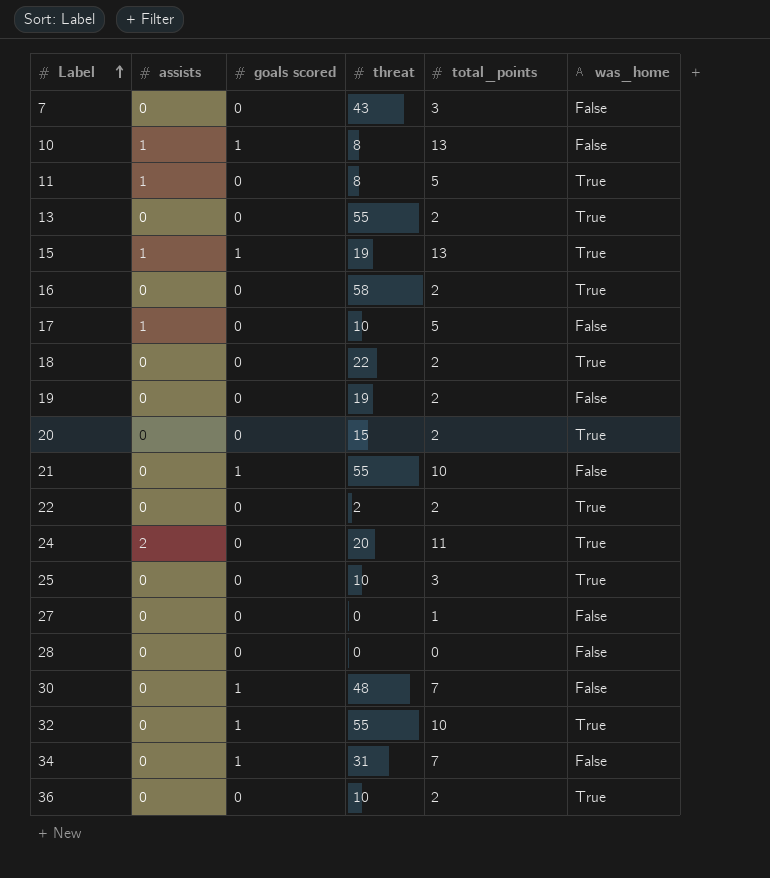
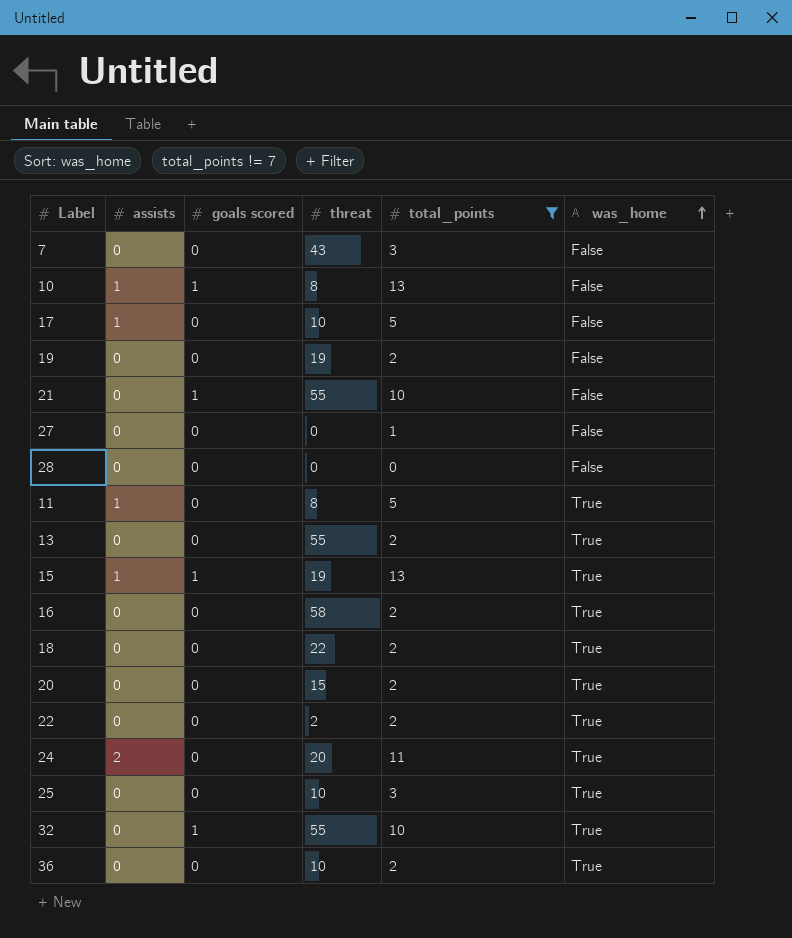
filter: none -> total_points != 7
row order: Label ascending -> was_home ascending

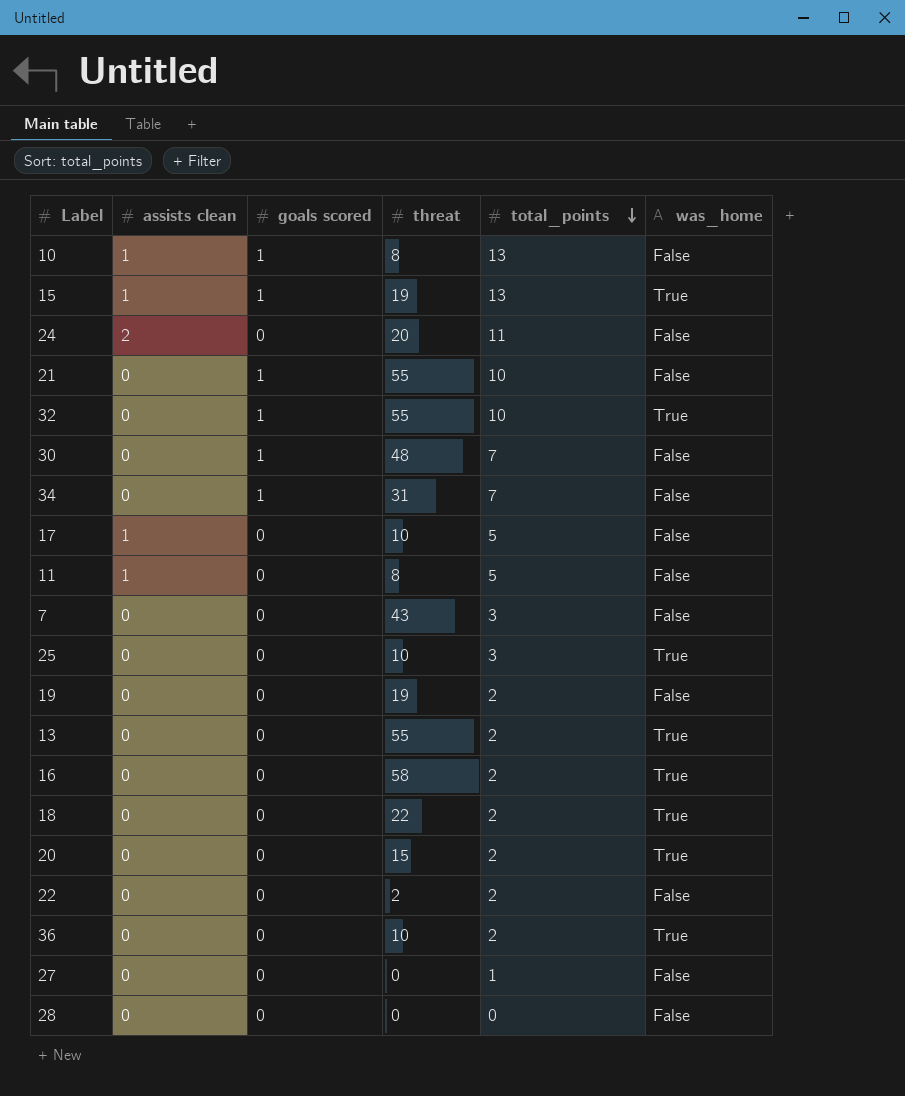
filter: total_points != 7 -> none
row order: was_home ascending -> total_points descending
column name: assists -> assists clean
24 | was_home: True -> False
11 | was_home: True -> False
22 | was_home: True -> False

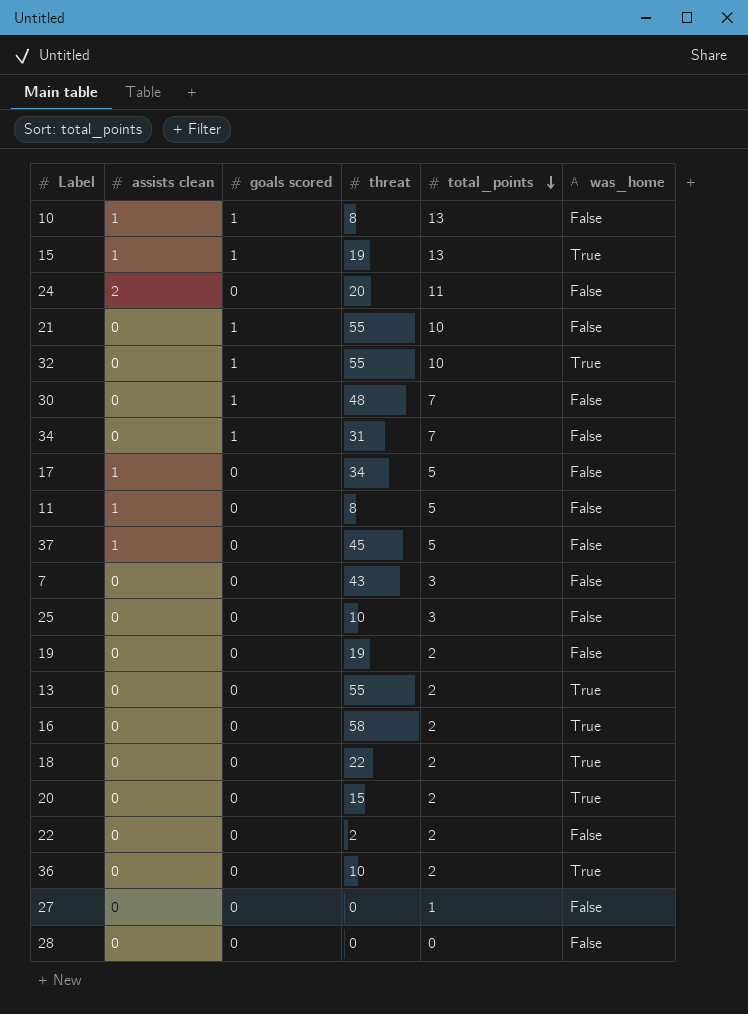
17 | threat: 10 -> 34
row 37: none -> 1 | 0 | 45 | 5 | False
25 | was_home: True -> False

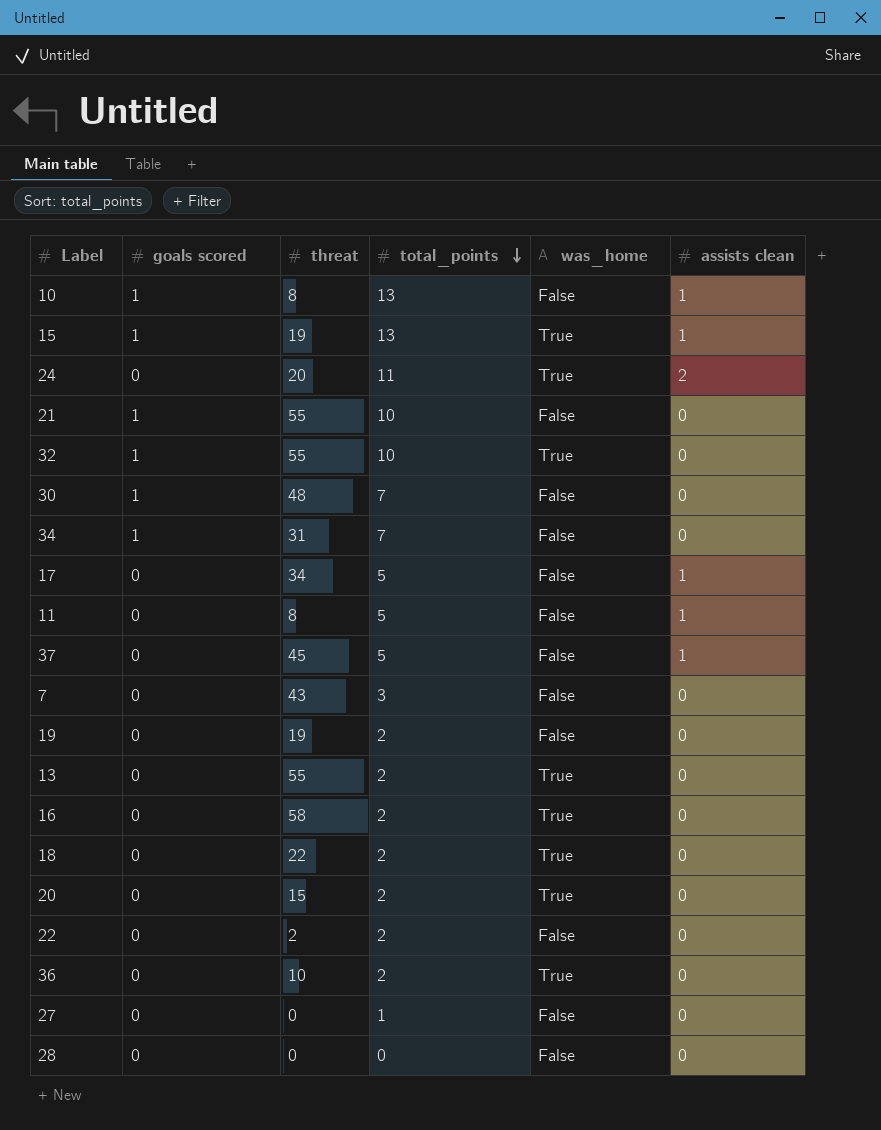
column assists clean | position: 2 -> 6
row 25: 0 | 0 | 10 | 3 | False -> none
24 | was_home: False -> True

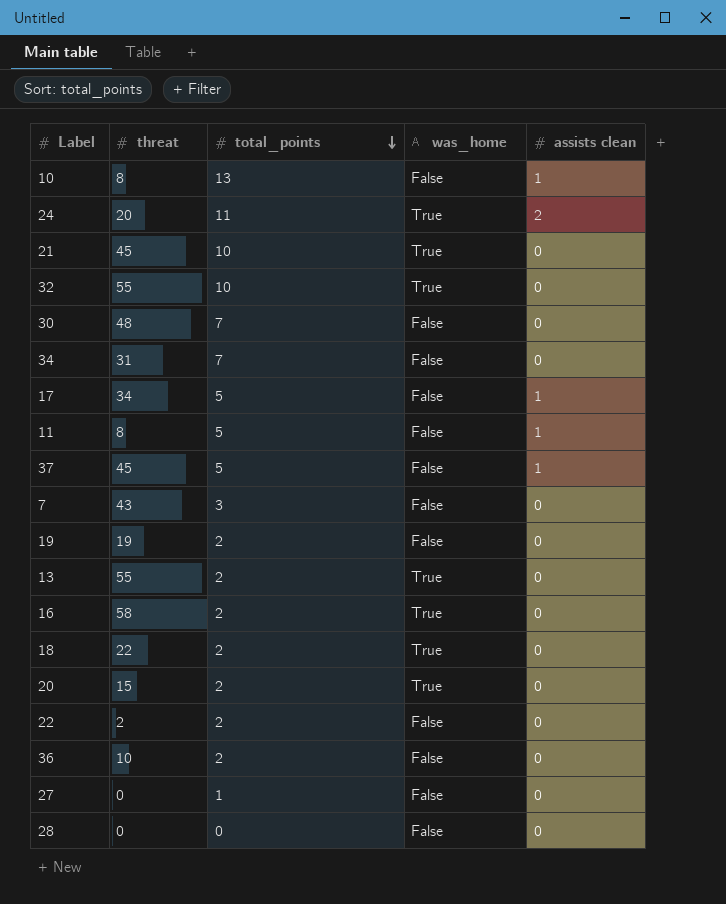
column goals scored | position: 2 -> none
row 15: 1 | 19 | 13 | True | 1 -> none
21 | threat: 55 -> 45
21 | was_home: False -> True
36 | was_home: True -> False

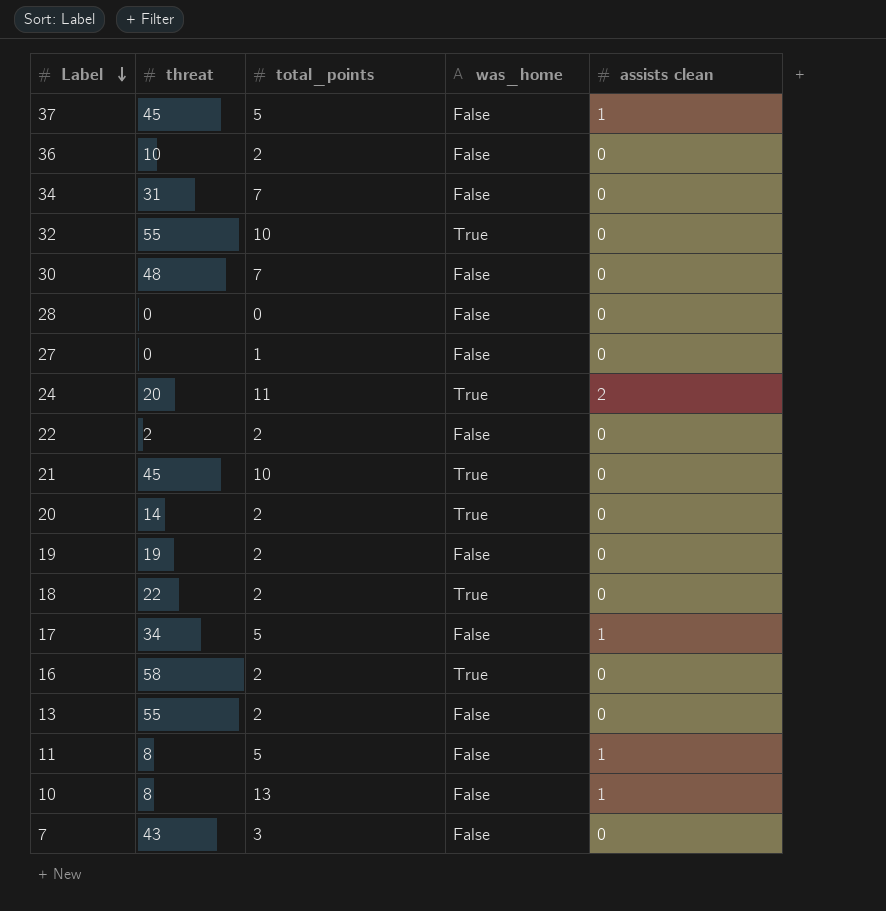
row order: total_points descending -> Label descending
20 | threat: 15 -> 14
13 | was_home: True -> False

